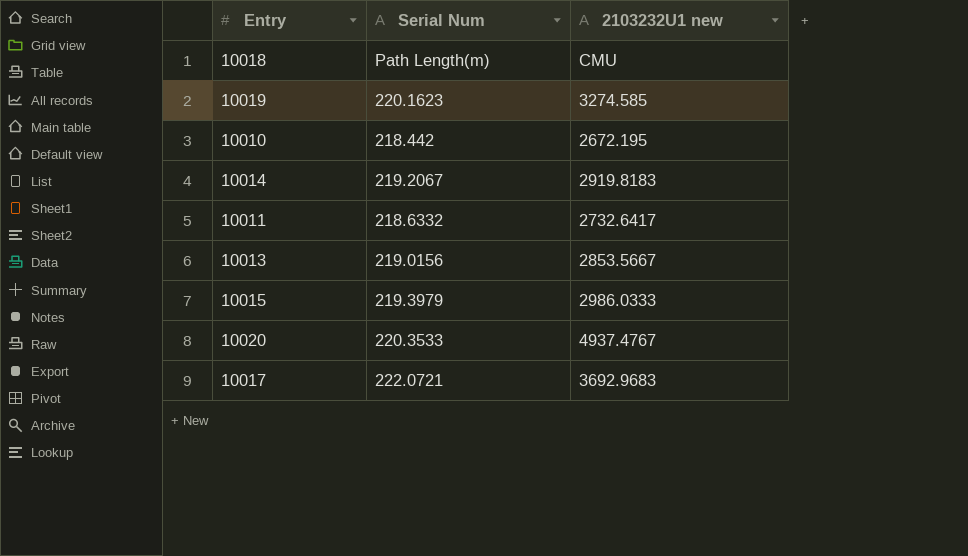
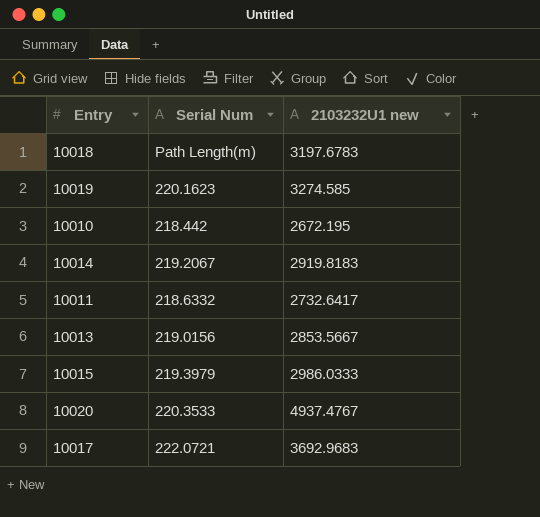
10018 | 2103232U1 new: CMU -> 3197.6783

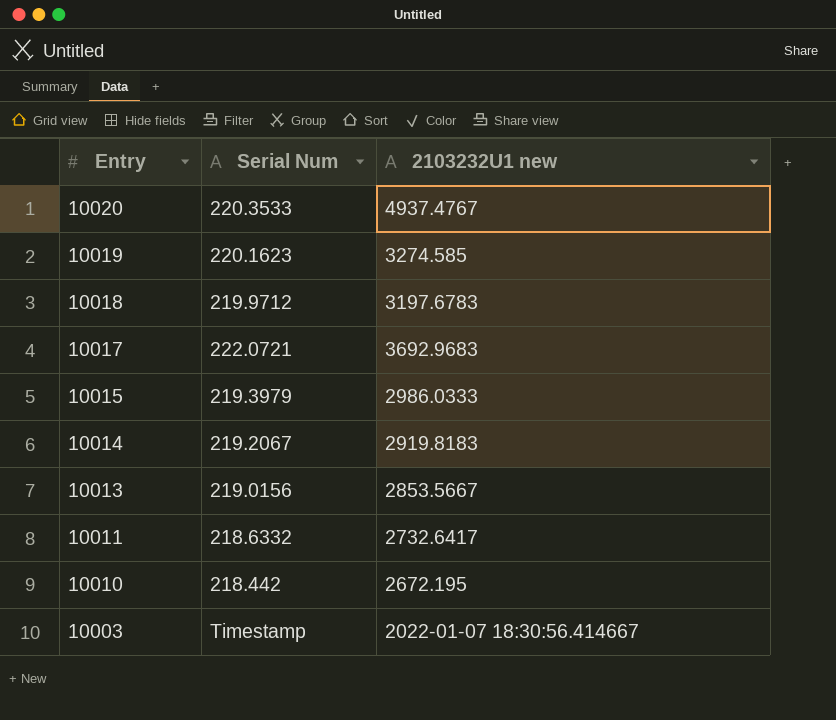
row order: none -> Entry descending
10018 | Serial Num: Path Length(m) -> 219.9712
row 10003: none -> Timestamp | 2022-01-07 18:30:56.414667

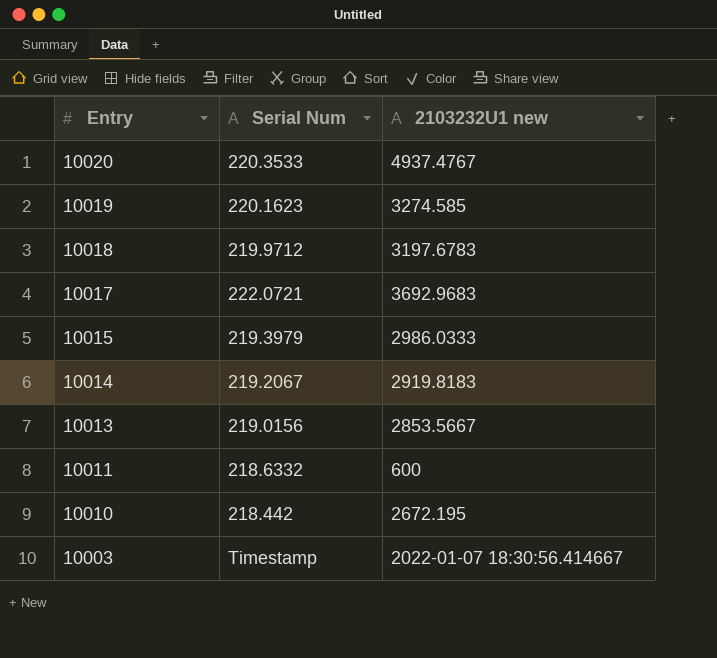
10011 | 2103232U1 new: 2732.6417 -> 600

